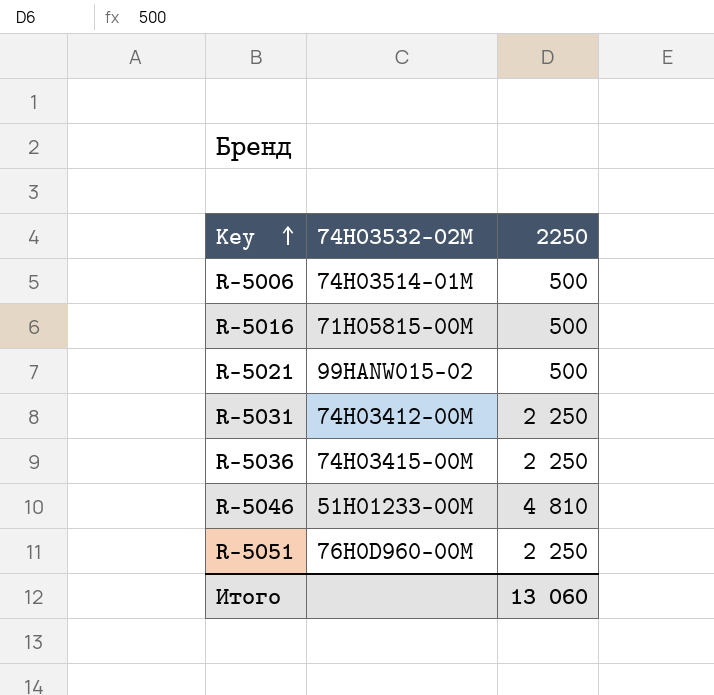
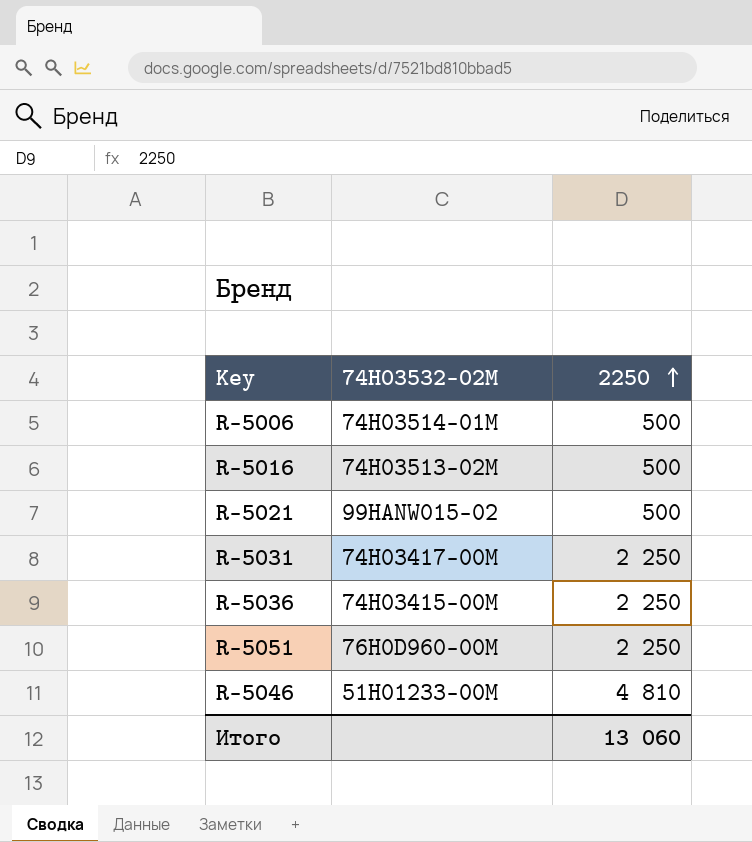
row order: Key ascending -> 2250 ascending
R-5016 | 74H03532-02M: 71H05815-00M -> 74H03513-02M
R-5031 | 74H03532-02M: 74H03412-00M -> 74H03417-00M

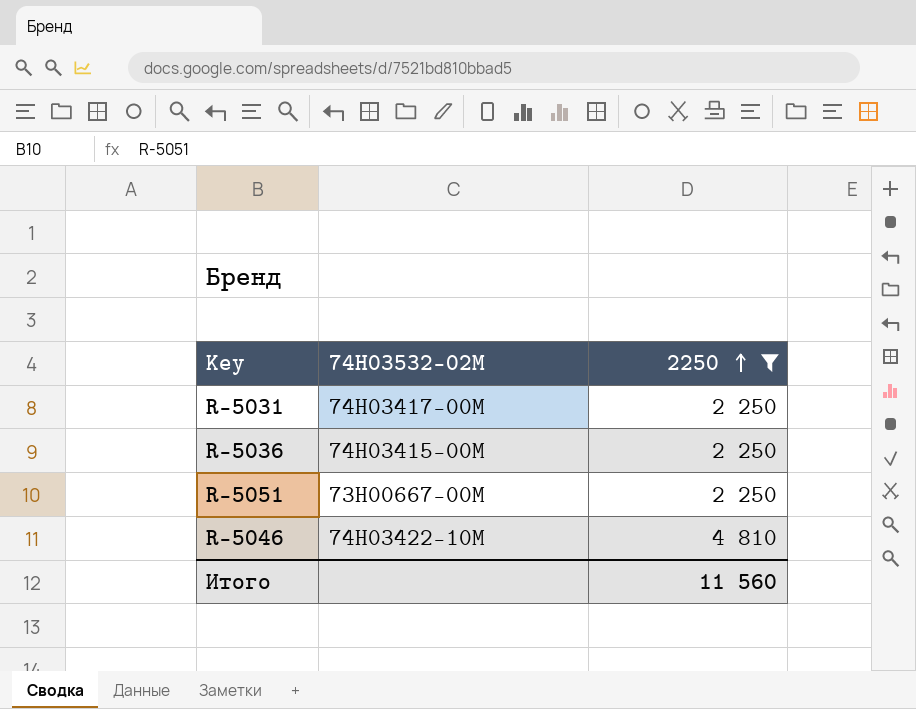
filter: none -> 2250 != 500
R-5051 | 74H03532-02M: 76H0D960-00M -> 73H00667-00M
R-5046 | 74H03532-02M: 51H01233-00M -> 74H03422-10M
Итого | 2250: 13 060 -> 11 560

